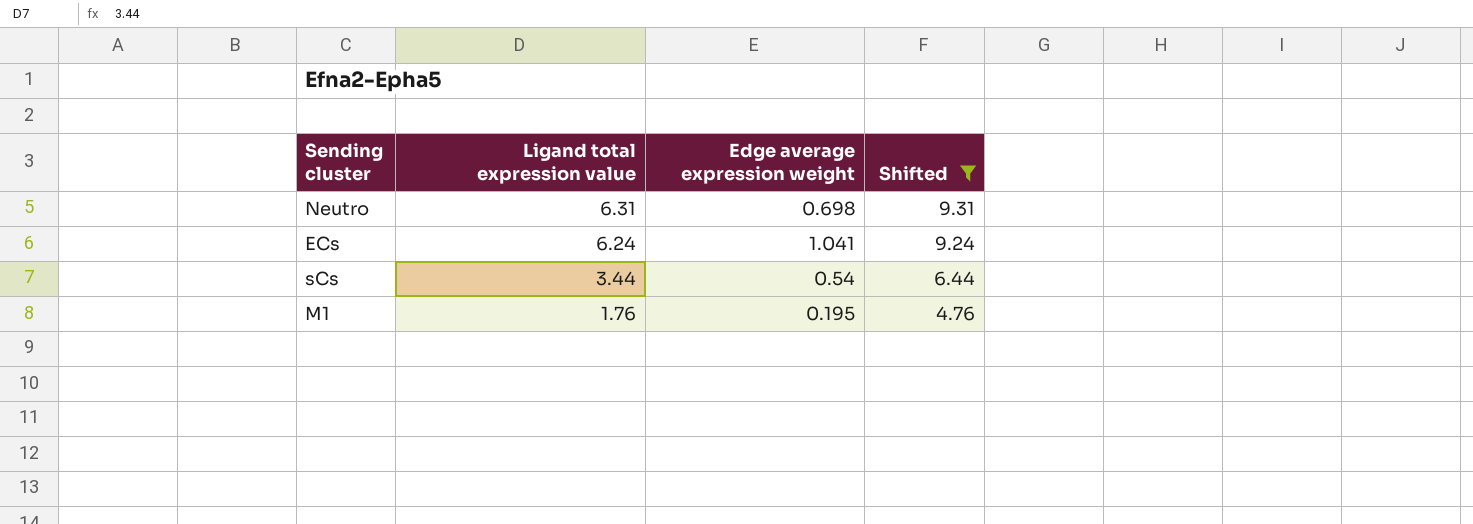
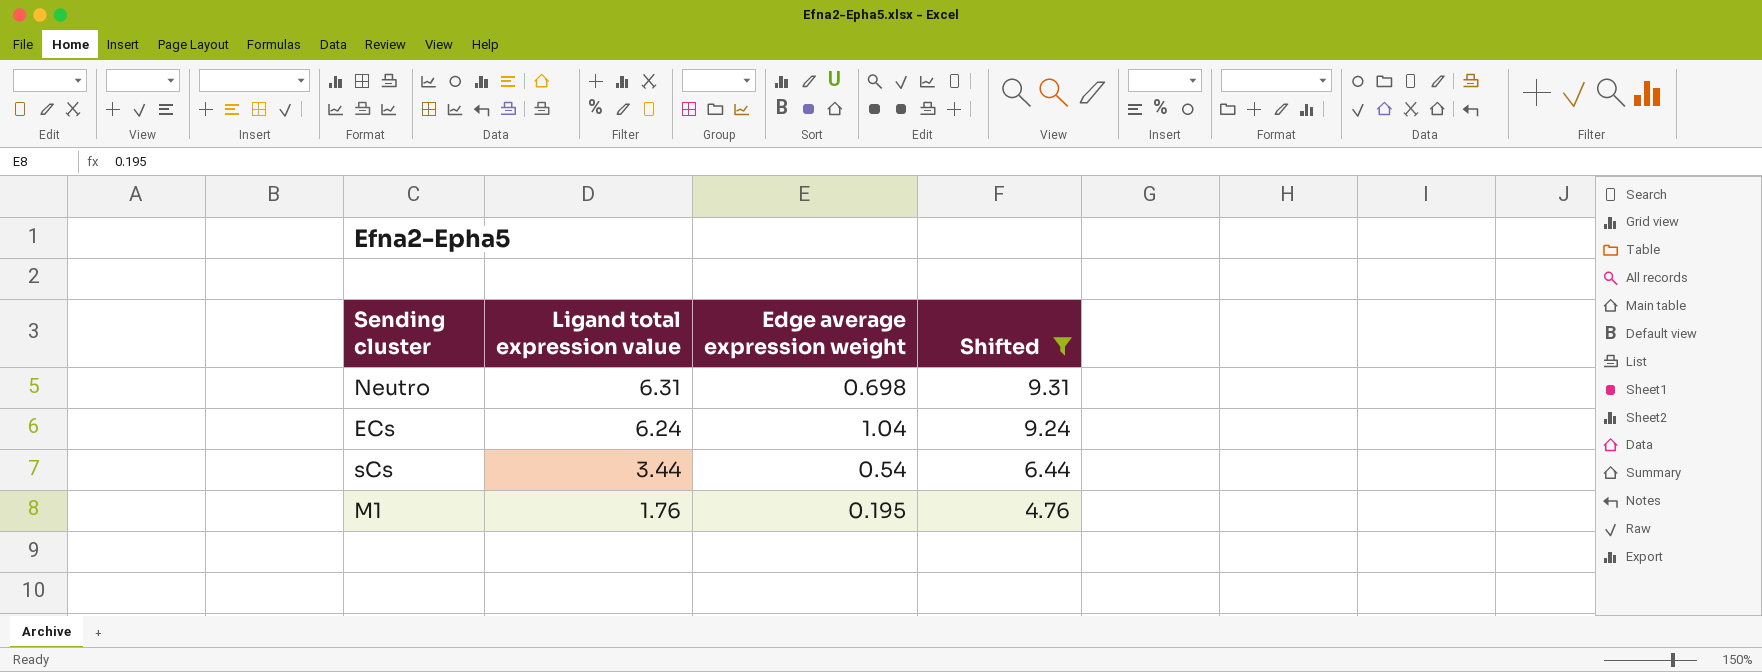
ECs | Edge average expression weight: 1.041 -> 1.04

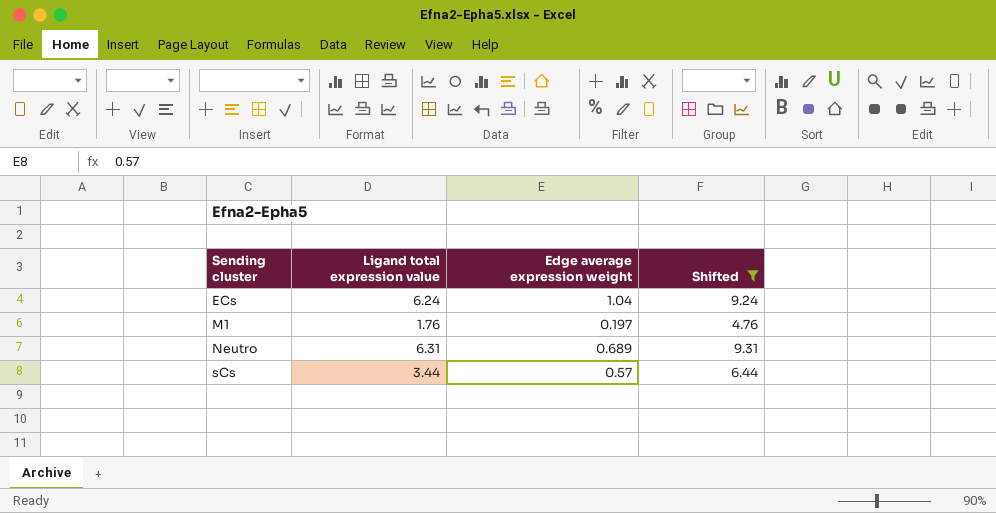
row order: Ligand total expression value descending -> Sending cluster ascending
M1 | Edge average expression weight: 0.195 -> 0.197
Neutro | Edge average expression weight: 0.698 -> 0.689
sCs | Edge average expression weight: 0.54 -> 0.57

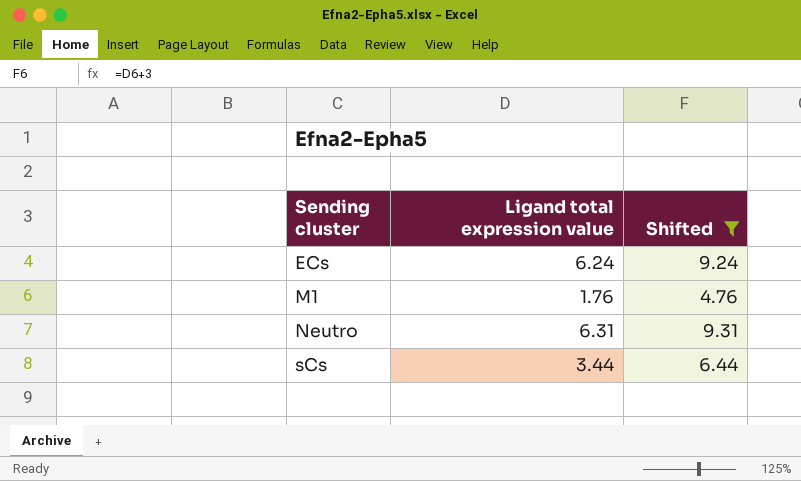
column Edge average expression weight | position: 3 -> none

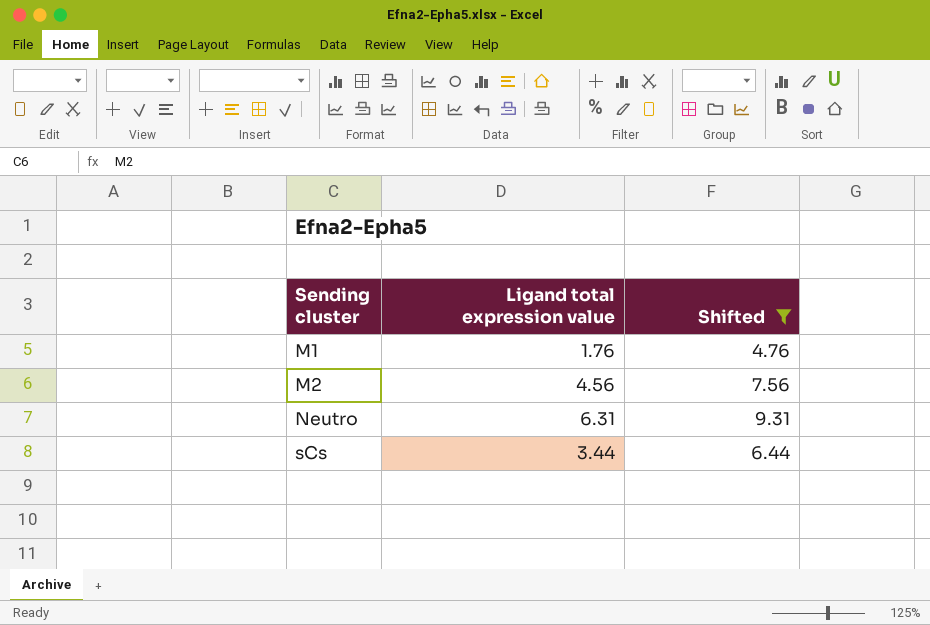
row ECs: 6.24 | 9.24 -> none
row M2: none -> 4.56 | 7.56

